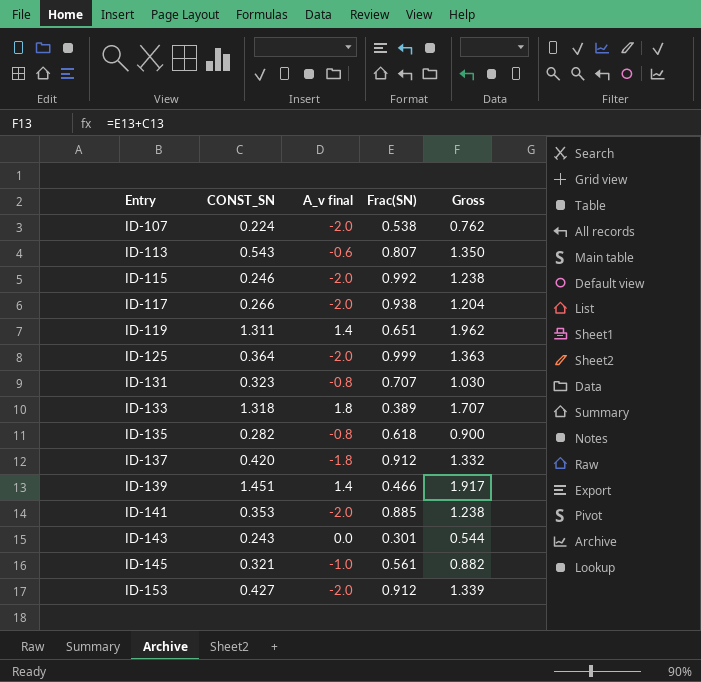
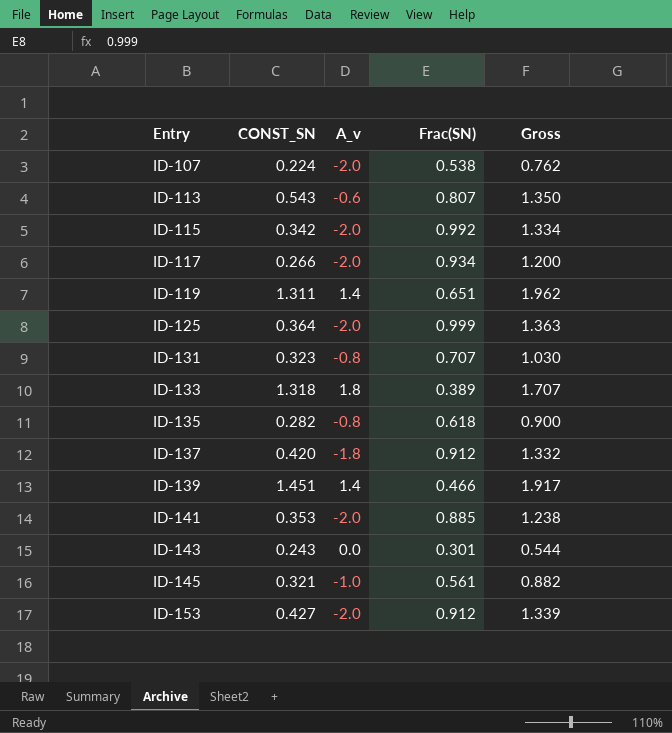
column name: A_v final -> A_v
ID-115 | CONST_SN: 0.246 -> 0.342
ID-115 | Gross: 1.238 -> 1.334
ID-117 | Frac(SN): 0.938 -> 0.934
ID-117 | Gross: 1.204 -> 1.200

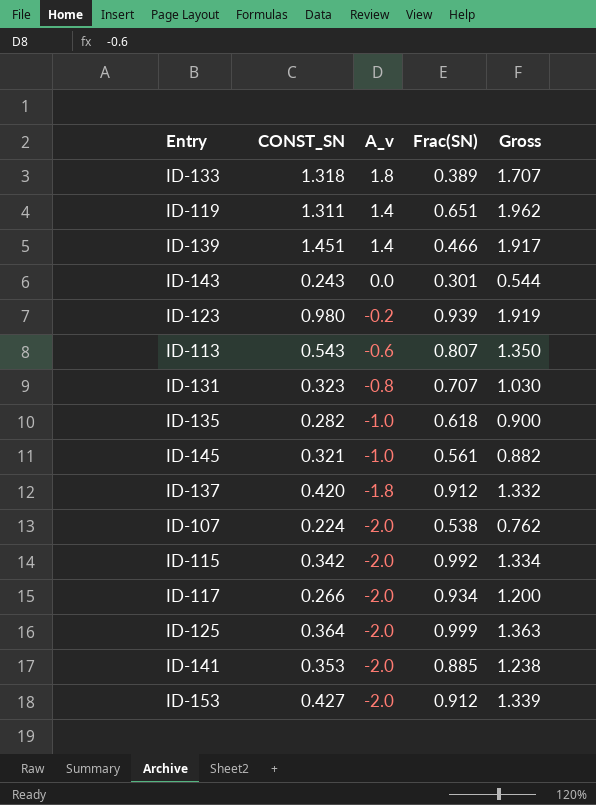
row order: Entry ascending -> A_v descending
row ID-123: none -> 0.980 | -0.2 | 0.939 | 1.919
ID-135 | A_v: -0.8 -> -1.0

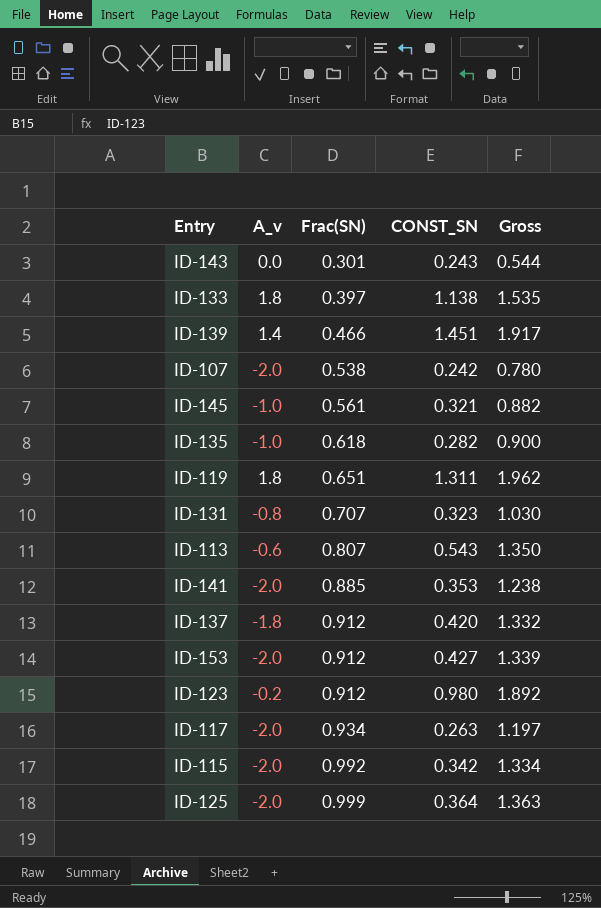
row order: A_v descending -> Frac(SN) ascending
column CONST_SN | position: 2 -> 4
ID-133 | Frac(SN): 0.389 -> 0.397
ID-133 | CONST_SN: 1.318 -> 1.138
ID-133 | Gross: 1.707 -> 1.535
ID-107 | CONST_SN: 0.224 -> 0.242
ID-107 | Gross: 0.762 -> 0.780
ID-119 | A_v: 1.4 -> 1.8
ID-123 | Frac(SN): 0.939 -> 0.912
ID-123 | Gross: 1.919 -> 1.892
ID-117 | CONST_SN: 0.266 -> 0.263
ID-117 | Gross: 1.200 -> 1.197

